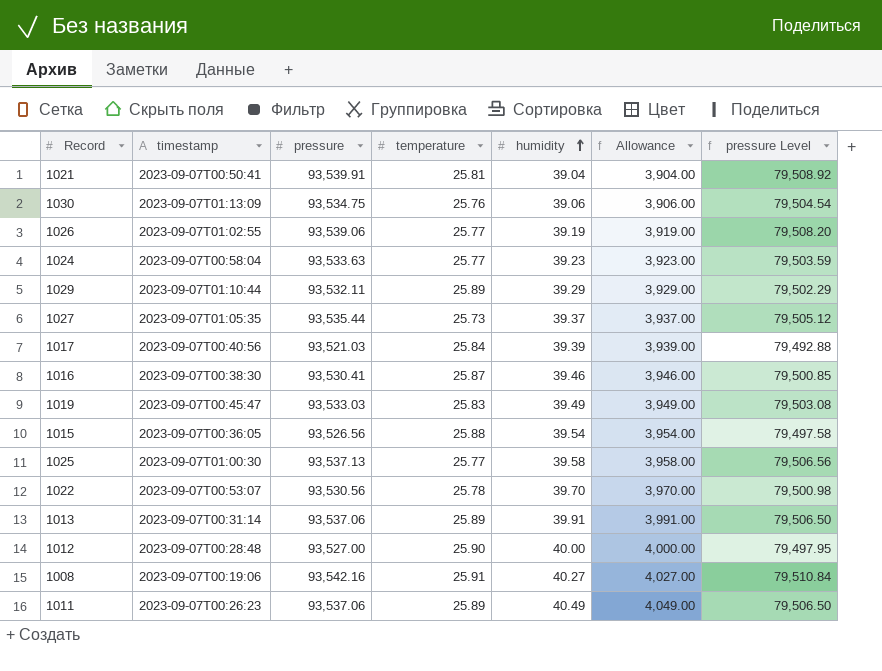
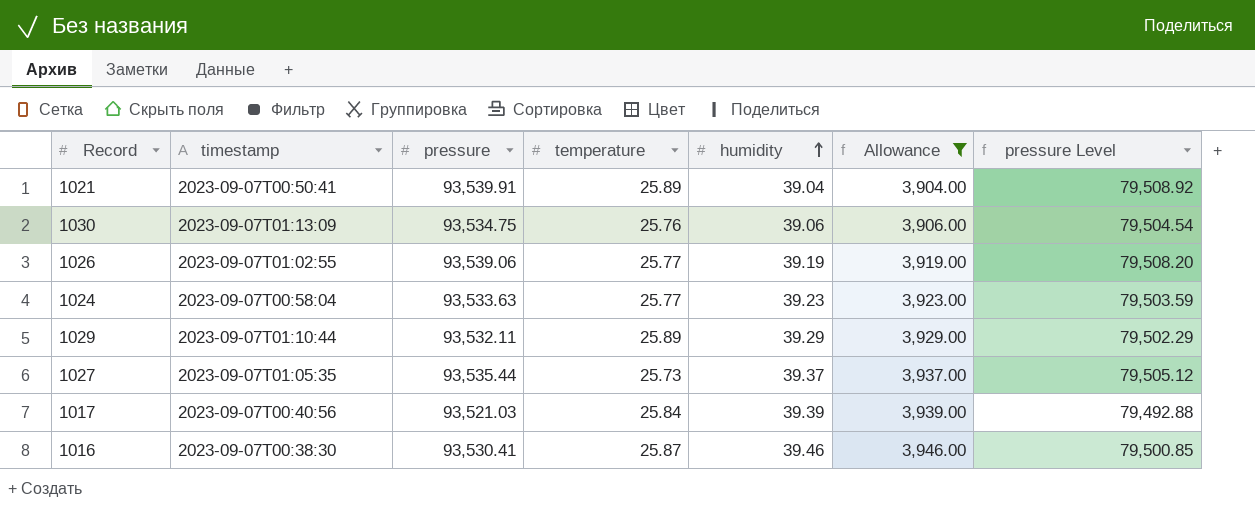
filter: none -> Allowance <= 3,946.00
1021 | temperature: 25.81 -> 25.89

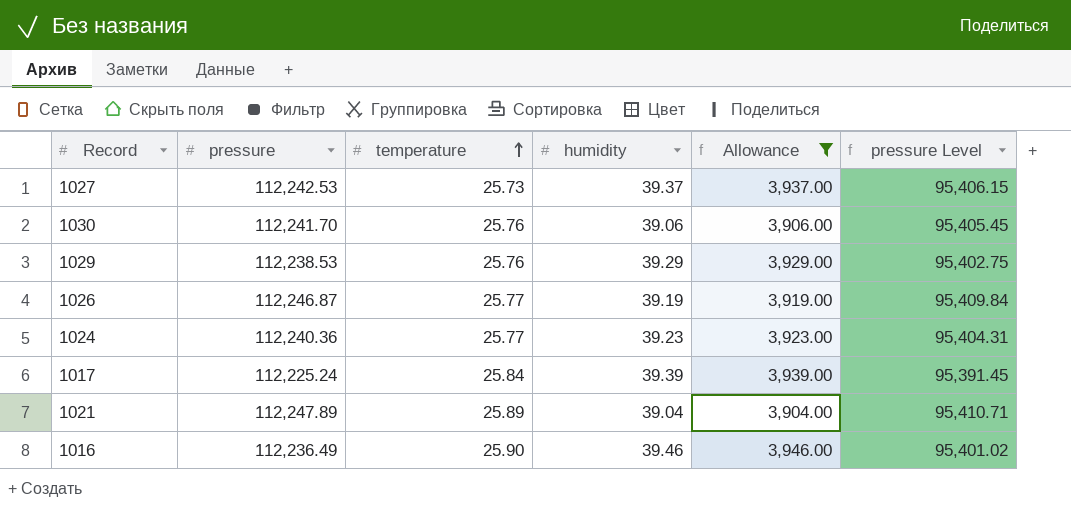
row order: humidity ascending -> temperature ascending
column timestamp | position: 2 -> none
1027 | pressure: 93,535.44 -> 112,242.53
1027 | pressure Level: 79,505.12 -> 95,406.15
1030 | pressure: 93,534.75 -> 112,241.70
1030 | pressure Level: 79,504.54 -> 95,405.45
1029 | pressure: 93,532.11 -> 112,238.53
1029 | temperature: 25.89 -> 25.76
1029 | pressure Level: 79,502.29 -> 95,402.75
1026 | pressure: 93,539.06 -> 112,246.87
1026 | pressure Level: 79,508.20 -> 95,409.84
1024 | pressure: 93,533.63 -> 112,240.36
1024 | pressure Level: 79,503.59 -> 95,404.31
1017 | pressure: 93,521.03 -> 112,225.24
1017 | pressure Level: 79,492.88 -> 95,391.45
1021 | pressure: 93,539.91 -> 112,247.89
1021 | pressure Level: 79,508.92 -> 95,410.71
1016 | pressure: 93,530.41 -> 112,236.49
1016 | temperature: 25.87 -> 25.90
1016 | pressure Level: 79,500.85 -> 95,401.02

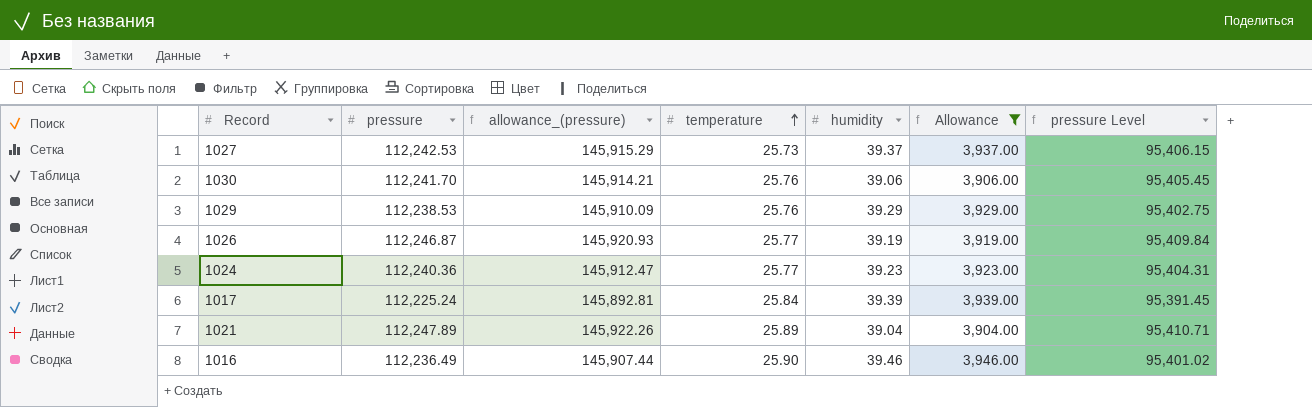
column allowance_(pressure) | formula: none -> [pressure] * 1.3

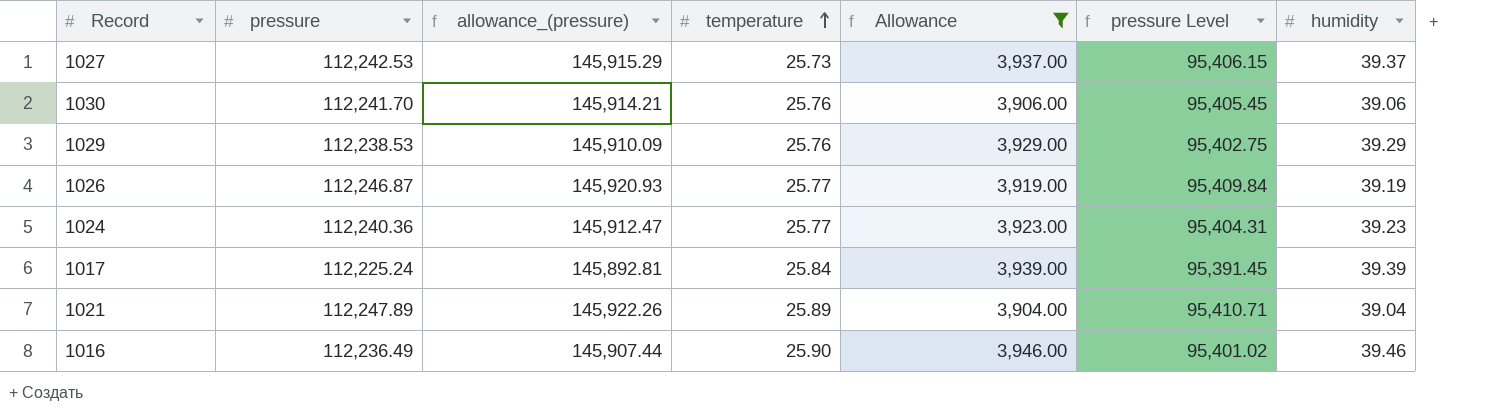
column humidity | position: 5 -> 7

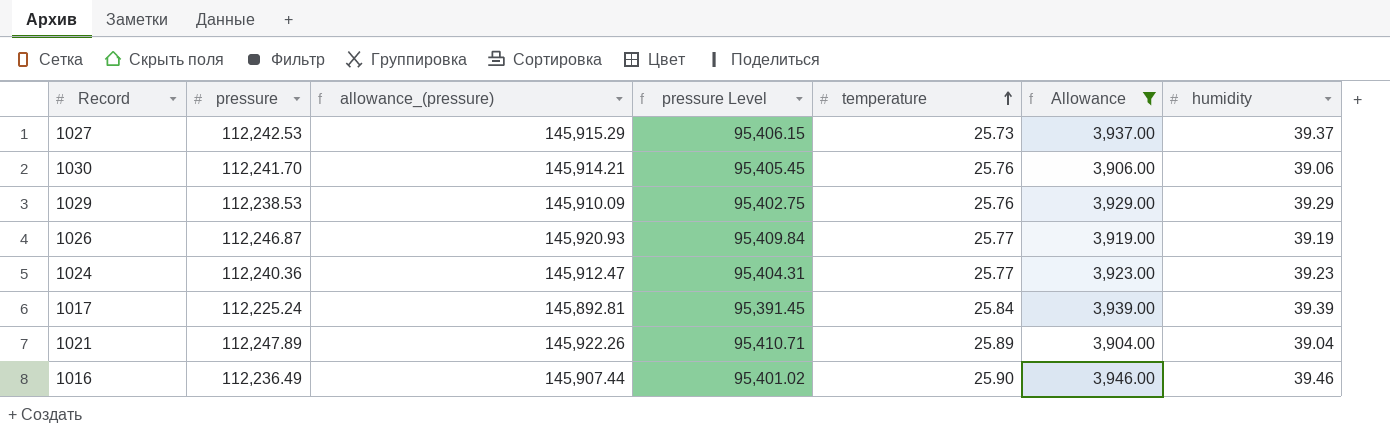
column pressure Level | position: 6 -> 4

